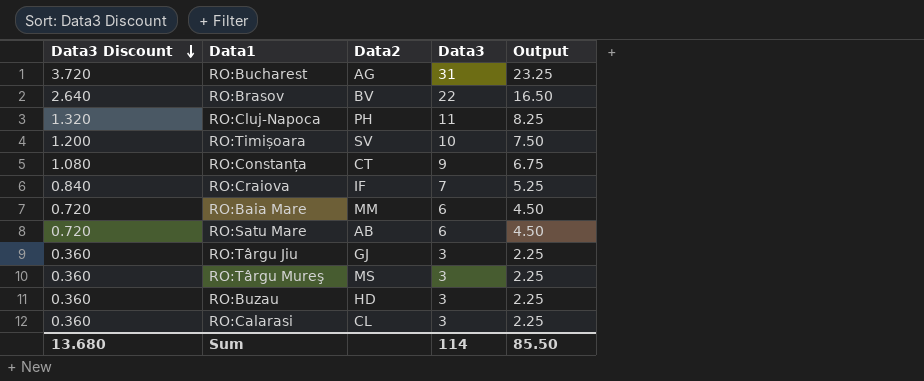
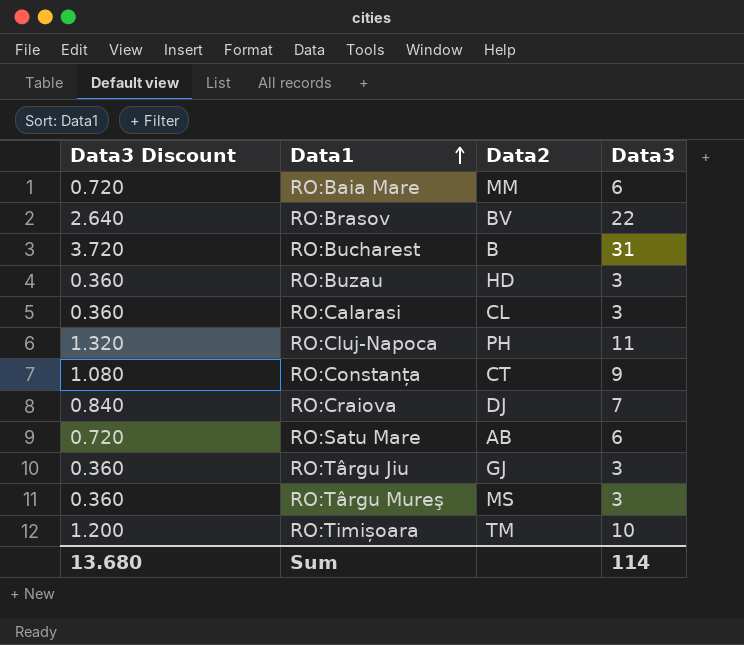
row order: Data3 Discount descending -> Data1 ascending
column Output | formula: [Data3] * 0.75 -> none
RO:Bucharest | Data2: AG -> B
RO:Craiova | Data2: IF -> DJ
RO:Timișoara | Data2: SV -> TM

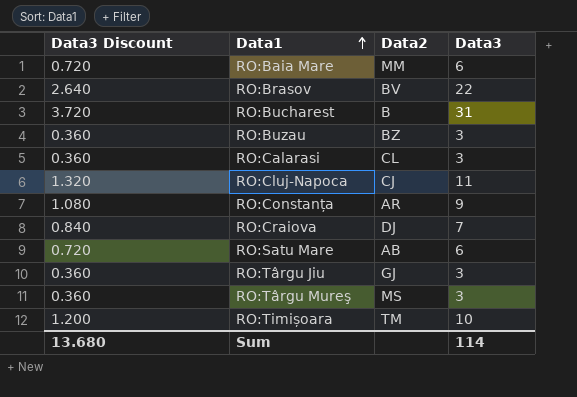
RO:Buzau | Data2: HD -> BZ
RO:Cluj-Napoca | Data2: PH -> CJ
RO:Constanța | Data2: CT -> AR

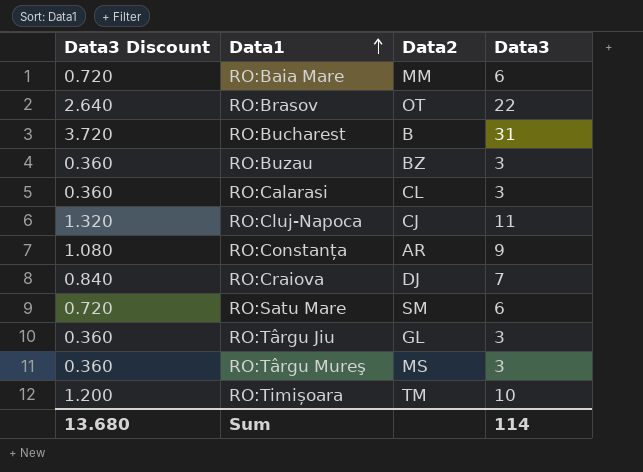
RO:Brasov | Data2: BV -> OT
RO:Satu Mare | Data2: AB -> SM
RO:Târgu Jiu | Data2: GJ -> GL

